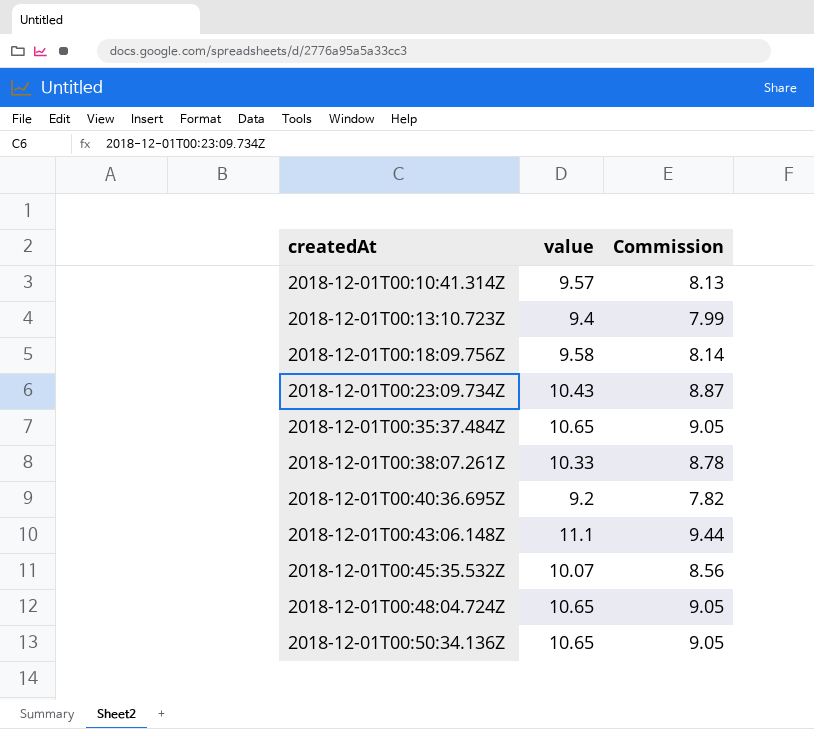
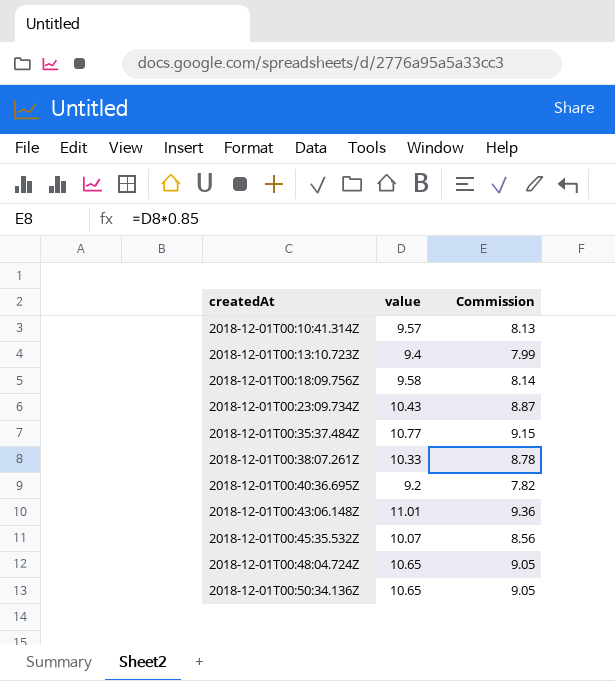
2018-12-01T00:35:37.484Z | value: 10.65 -> 10.77
2018-12-01T00:35:37.484Z | Commission: 9.05 -> 9.15
2018-12-01T00:43:06.148Z | value: 11.1 -> 11.01
2018-12-01T00:43:06.148Z | Commission: 9.44 -> 9.36

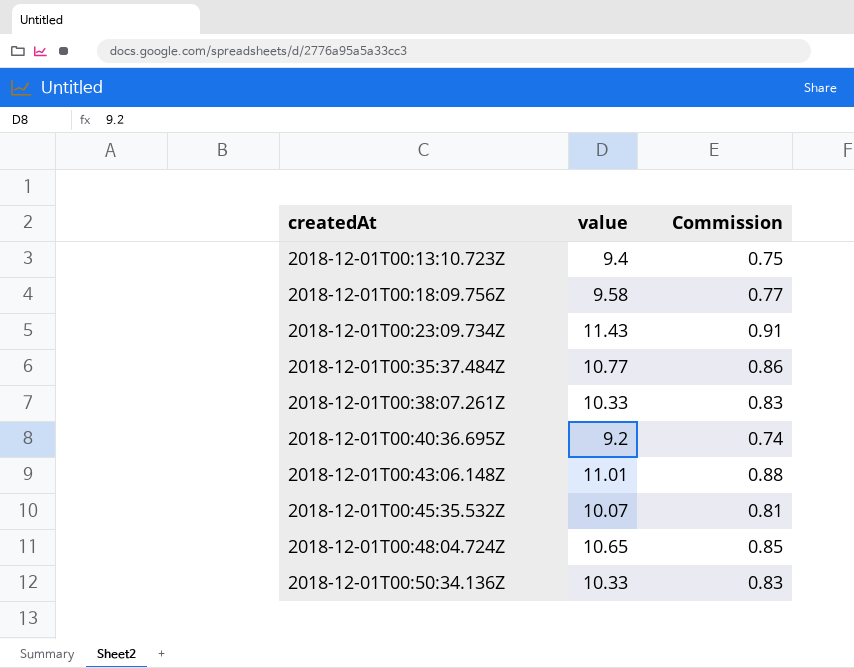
column Commission | formula: [value] * 0.85 -> [value] * 0.08
row 2018-12-01T00:10:41.314Z: 9.57 | 8.13 -> none
2018-12-01T00:23:09.734Z | value: 10.43 -> 11.43
2018-12-01T00:50:34.136Z | value: 10.65 -> 10.33

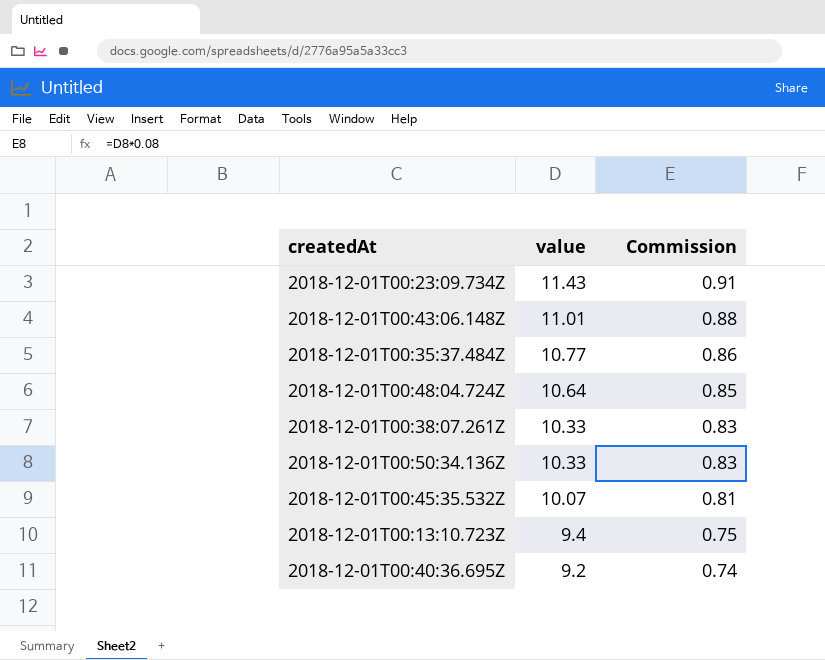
row order: createdAt ascending -> value descending
row 2018-12-01T00:18:09.756Z: 9.58 | 0.77 -> none
2018-12-01T00:48:04.724Z | value: 10.65 -> 10.64

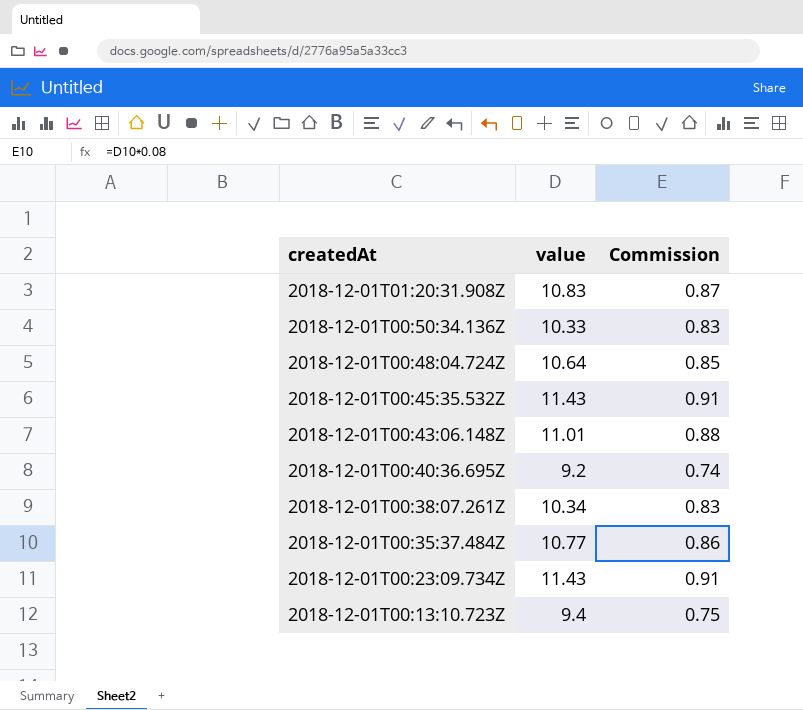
row order: value descending -> createdAt descending
row 2018-12-01T01:20:31.908Z: none -> 10.83 | 0.87
2018-12-01T00:45:35.532Z | value: 10.07 -> 11.43
2018-12-01T00:45:35.532Z | Commission: 0.81 -> 0.91
2018-12-01T00:38:07.261Z | value: 10.33 -> 10.34

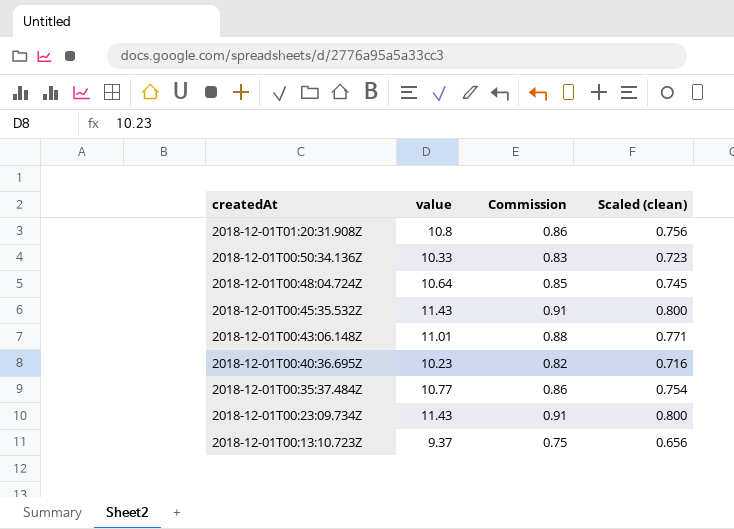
column Scaled (clean) | formula: none -> [value] * 0.07
row 2018-12-01T00:38:07.261Z: 10.34 | 0.83 -> none
2018-12-01T01:20:31.908Z | value: 10.83 -> 10.8
2018-12-01T01:20:31.908Z | Commission: 0.87 -> 0.86
2018-12-01T00:40:36.695Z | value: 9.2 -> 10.23
2018-12-01T00:40:36.695Z | Commission: 0.74 -> 0.82
2018-12-01T00:13:10.723Z | value: 9.4 -> 9.37

